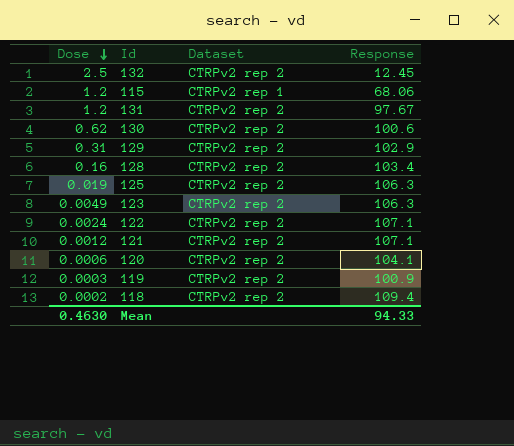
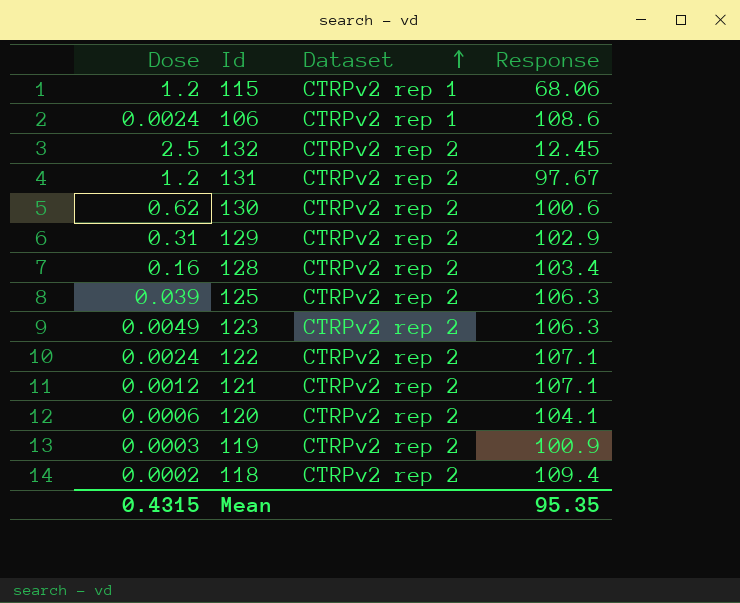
row order: Dose descending -> Dataset ascending
row 106: none -> 0.0024 | CTRPv2 rep 1 | 108.6
125 | Dose: 0.019 -> 0.039
Mean | Dose: 0.4630 -> 0.4315
Mean | Response: 94.33 -> 95.35

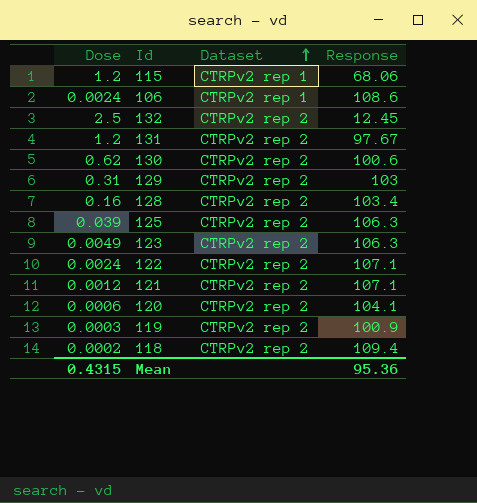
129 | Response: 102.9 -> 103
Mean | Response: 95.35 -> 95.36

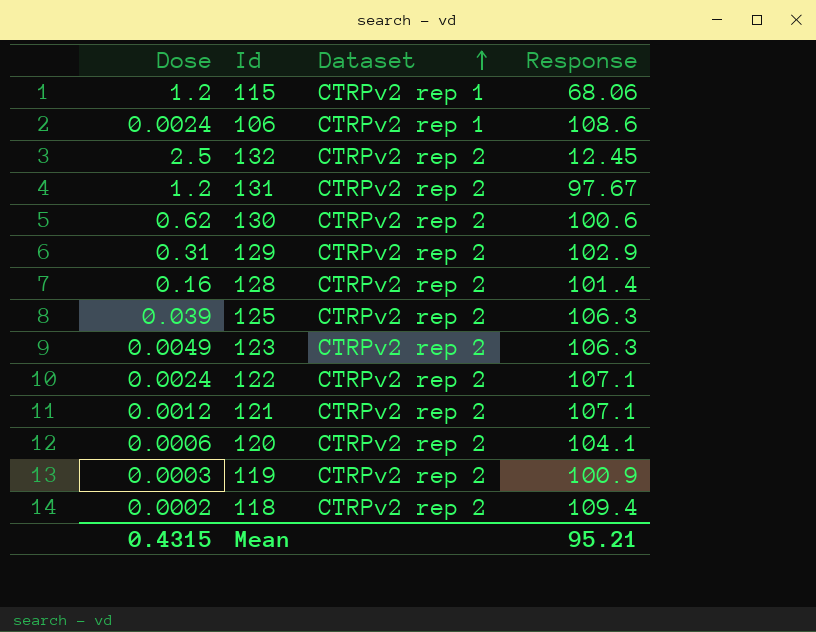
129 | Response: 103 -> 102.9
128 | Response: 103.4 -> 101.4
Mean | Response: 95.36 -> 95.21

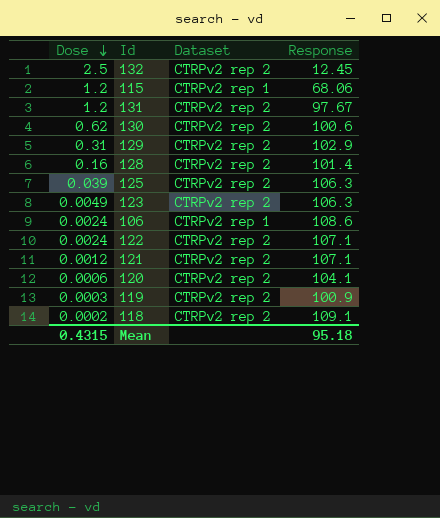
row order: Dataset ascending -> Dose descending
118 | Response: 109.4 -> 109.1
Mean | Response: 95.21 -> 95.18

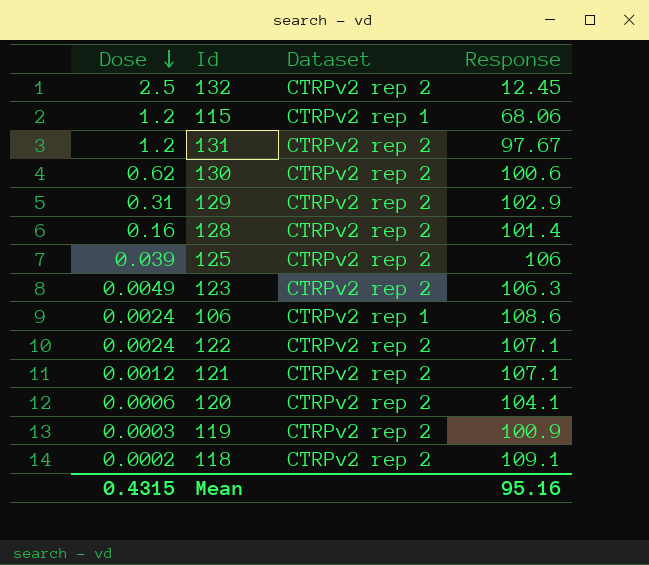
125 | Response: 106.3 -> 106
Mean | Response: 95.18 -> 95.16

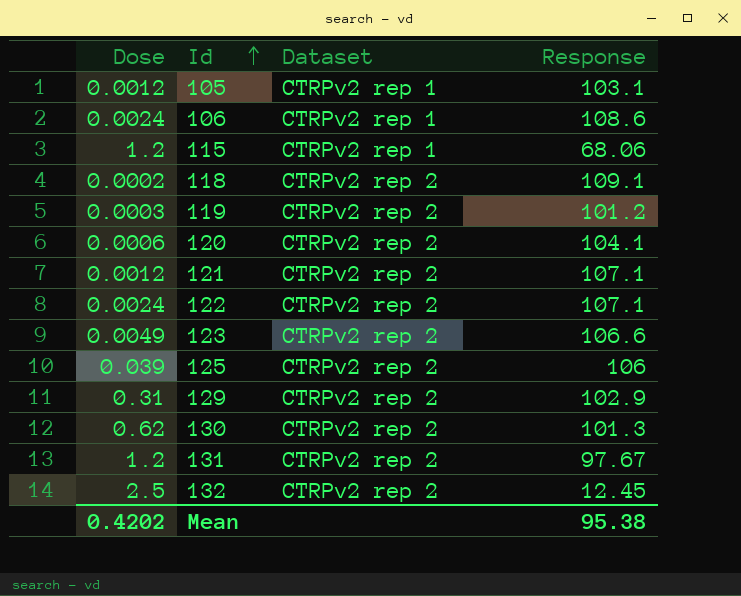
row order: Dose descending -> Id ascending
row 128: 0.16 | CTRPv2 rep 2 | 101.4 -> none
row 105: none -> 0.0012 | CTRPv2 rep 1 | 103.1
119 | Response: 100.9 -> 101.2
123 | Response: 106.3 -> 106.6
130 | Response: 100.6 -> 101.3
Mean | Dose: 0.4315 -> 0.4202
Mean | Response: 95.16 -> 95.38

